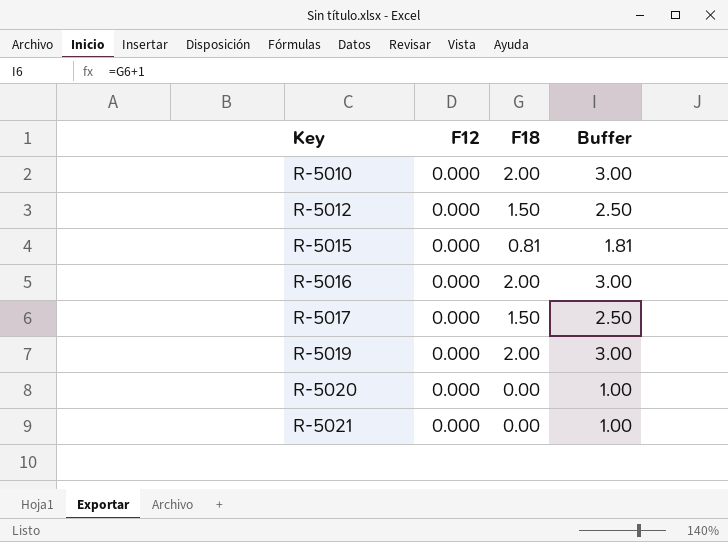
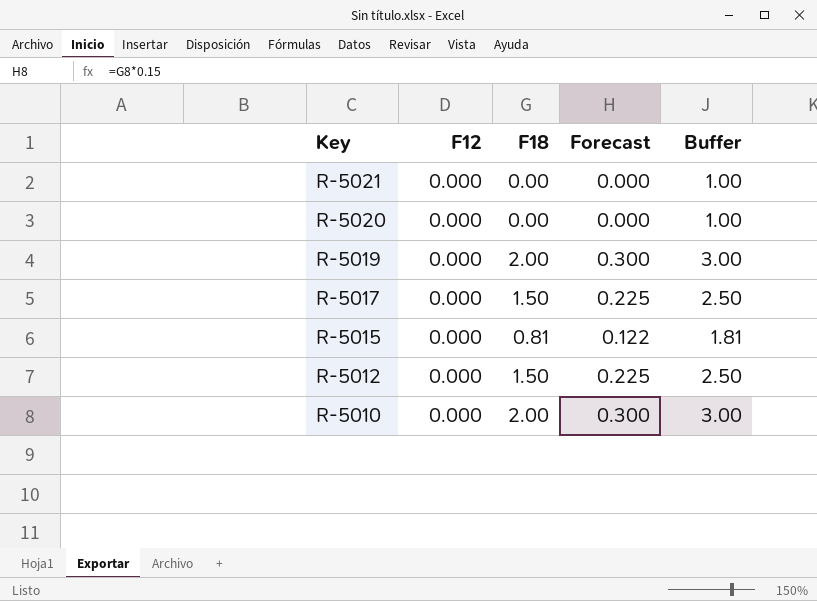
row order: Key ascending -> Key descending
column Forecast | formula: none -> [F18] * 0.15
row R-5016: 0.000 | 2.00 | 3.00 -> none

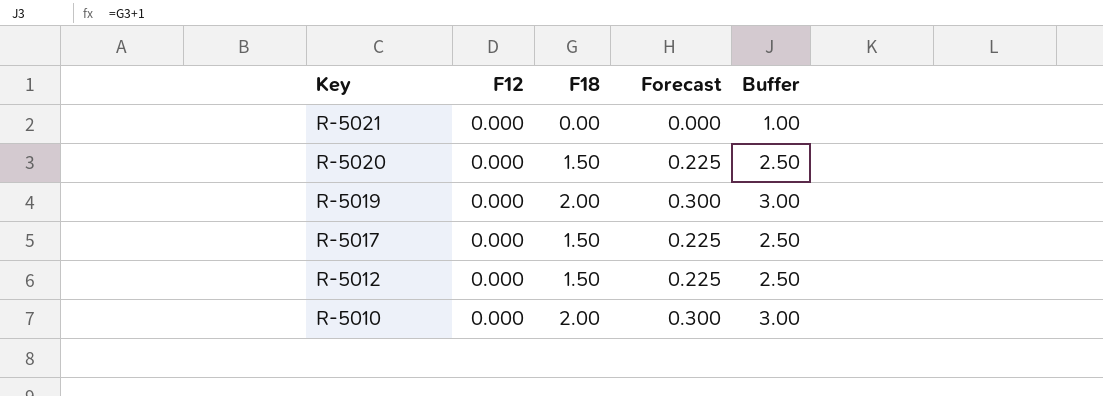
row R-5015: 0.000 | 0.81 | 0.122 | 1.81 -> none
R-5020 | F18: 0.00 -> 1.50
R-5020 | Forecast: 0.000 -> 0.225
R-5020 | Buffer: 1.00 -> 2.50

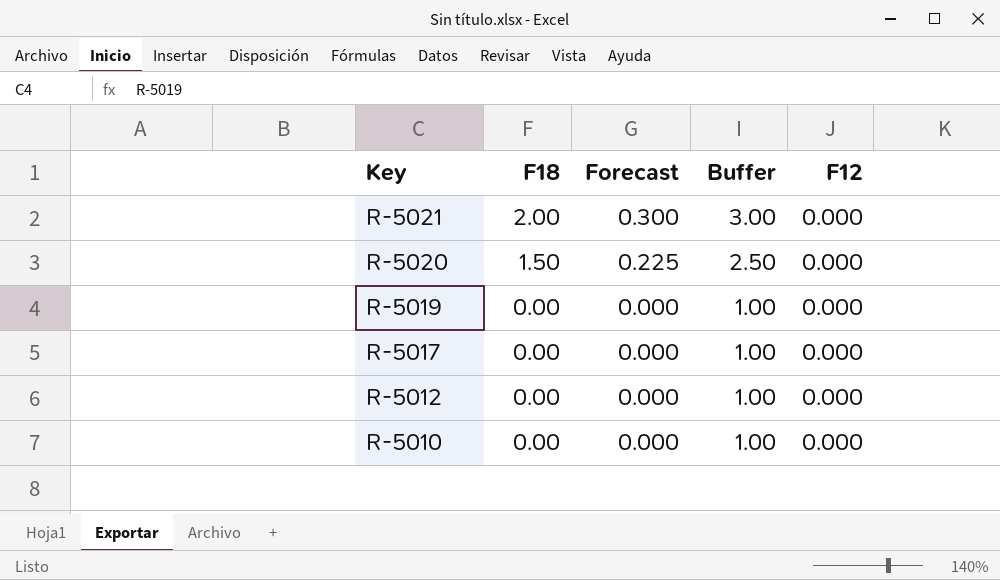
column F12 | position: 2 -> 5
R-5021 | F18: 0.00 -> 2.00
R-5021 | Forecast: 0.000 -> 0.300
R-5021 | Buffer: 1.00 -> 3.00
R-5019 | F18: 2.00 -> 0.00
R-5019 | Forecast: 0.300 -> 0.000
R-5019 | Buffer: 3.00 -> 1.00
R-5017 | F18: 1.50 -> 0.00
R-5017 | Forecast: 0.225 -> 0.000
R-5017 | Buffer: 2.50 -> 1.00
R-5012 | F18: 1.50 -> 0.00
R-5012 | Forecast: 0.225 -> 0.000
R-5012 | Buffer: 2.50 -> 1.00
R-5010 | F18: 2.00 -> 0.00
R-5010 | Forecast: 0.300 -> 0.000
R-5010 | Buffer: 3.00 -> 1.00

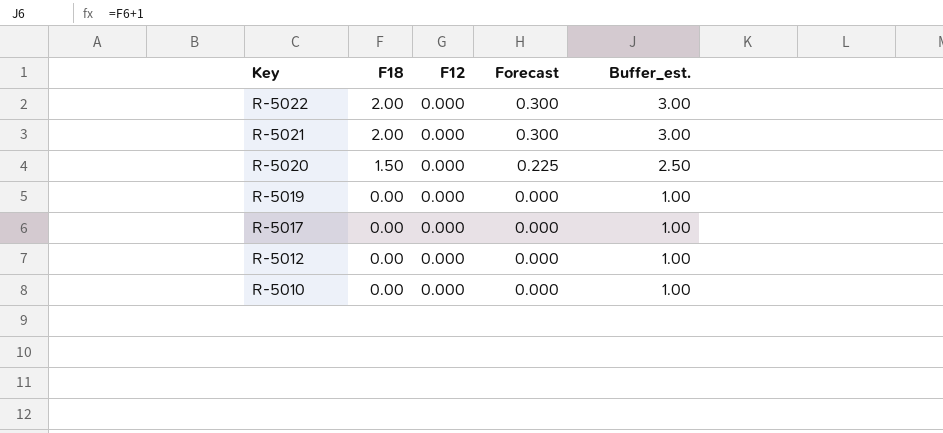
column F12 | position: 5 -> 3
column name: Buffer -> Buffer_est.
row R-5022: none -> 2.00 | 0.000 | 0.300 | 3.00

